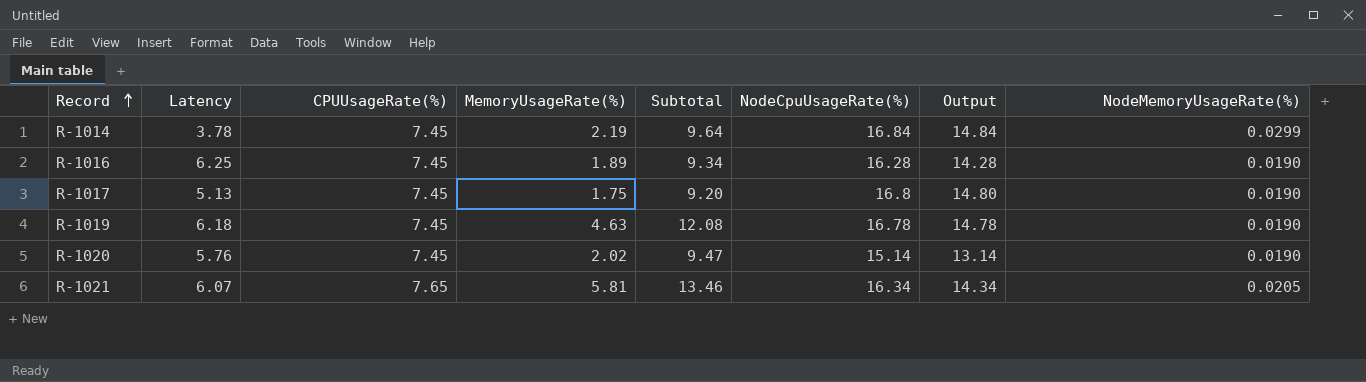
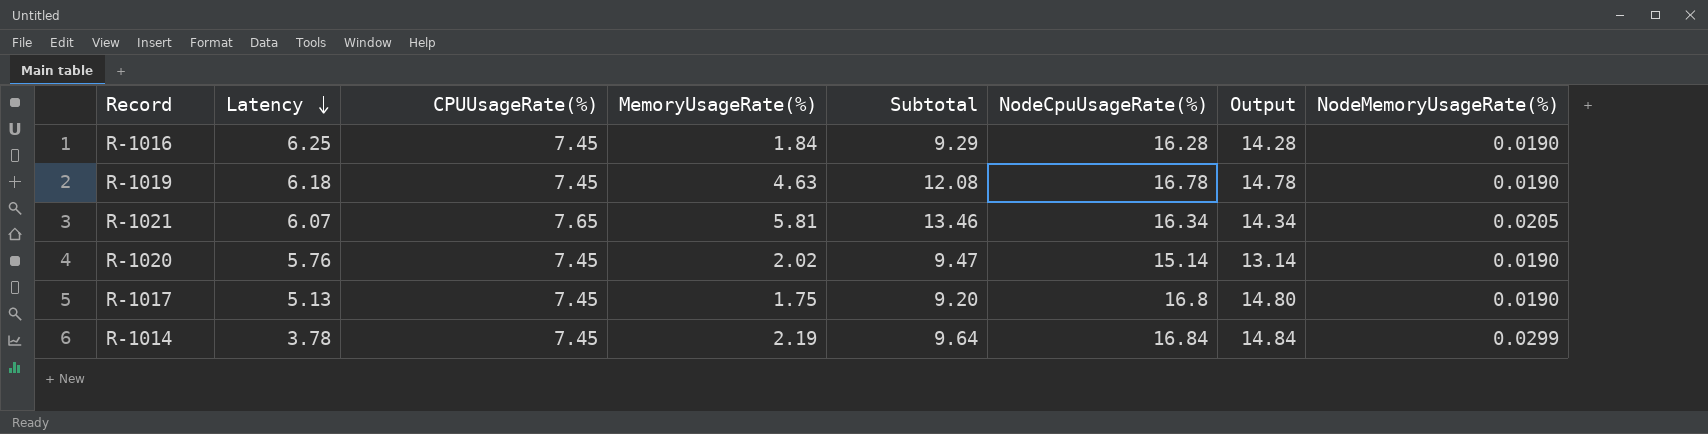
row order: Record ascending -> Latency descending
R-1016 | MemoryUsageRate(%): 1.89 -> 1.84
R-1016 | Subtotal: 9.34 -> 9.29

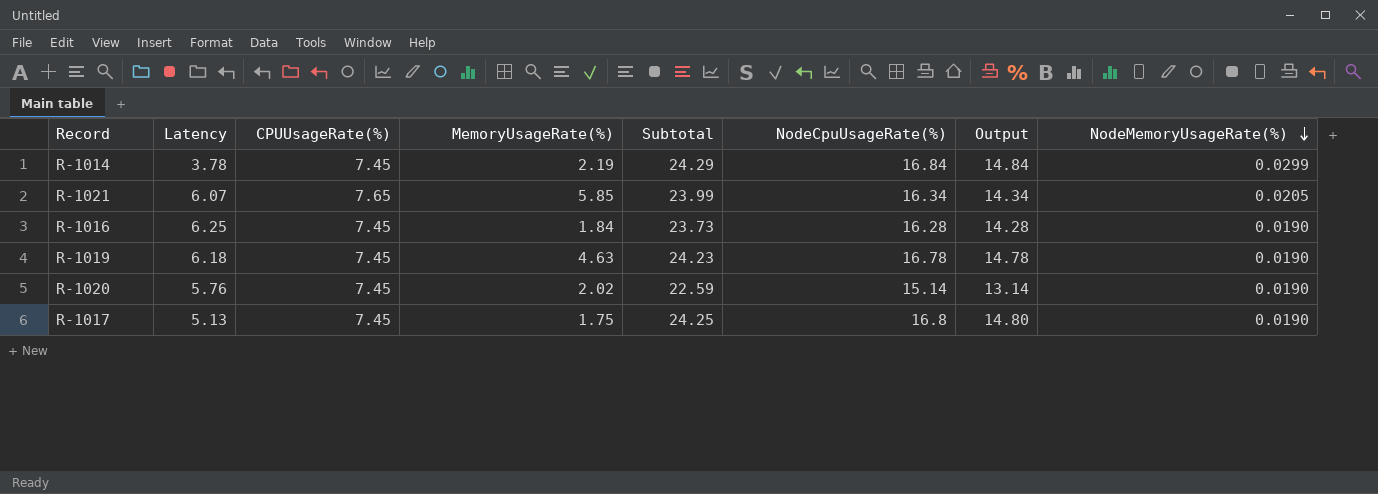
row order: Latency descending -> NodeMemoryUsageRate(%) descending
column Subtotal | formula: [CPUUsageRate(%)] + [MemoryUsageRate(%)] -> [CPUUsageRate(%)] + [NodeCpuUsageRate(%)]
R-1021 | MemoryUsageRate(%): 5.81 -> 5.85

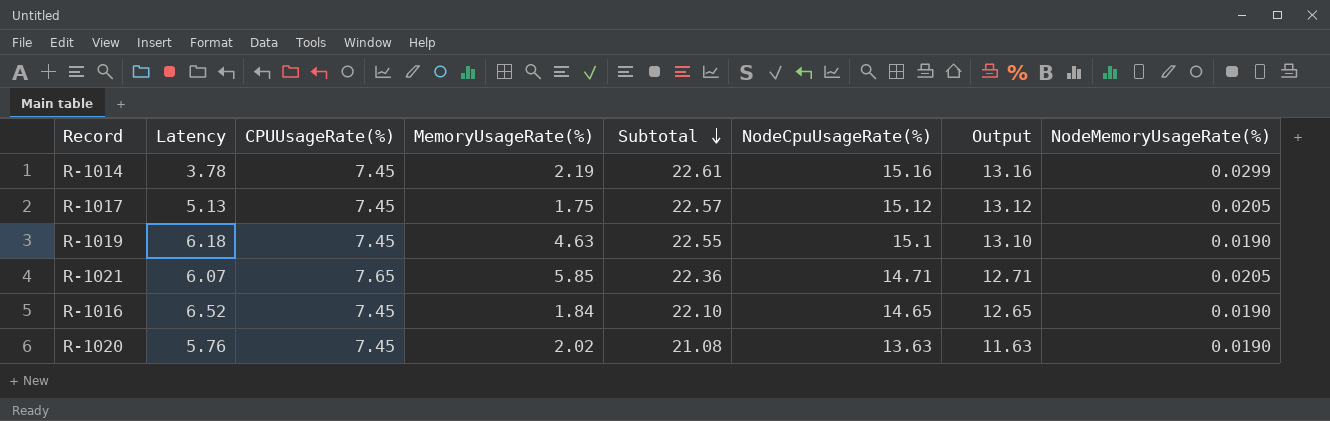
row order: NodeMemoryUsageRate(%) descending -> Subtotal descending
R-1014 | Subtotal: 24.29 -> 22.61
R-1014 | NodeCpuUsageRate(%): 16.84 -> 15.16
R-1014 | Output: 14.84 -> 13.16
R-1017 | Subtotal: 24.25 -> 22.57
R-1017 | NodeCpuUsageRate(%): 16.8 -> 15.12
R-1017 | Output: 14.80 -> 13.12
R-1017 | NodeMemoryUsageRate(%): 0.0190 -> 0.0205
R-1019 | Subtotal: 24.23 -> 22.55
R-1019 | NodeCpuUsageRate(%): 16.78 -> 15.1
R-1019 | Output: 14.78 -> 13.10
R-1021 | Subtotal: 23.99 -> 22.36
R-1021 | NodeCpuUsageRate(%): 16.34 -> 14.71
R-1021 | Output: 14.34 -> 12.71
R-1016 | Latency: 6.25 -> 6.52
R-1016 | Subtotal: 23.73 -> 22.10
R-1016 | NodeCpuUsageRate(%): 16.28 -> 14.65
R-1016 | Output: 14.28 -> 12.65
R-1020 | Subtotal: 22.59 -> 21.08
R-1020 | NodeCpuUsageRate(%): 15.14 -> 13.63
R-1020 | Output: 13.14 -> 11.63

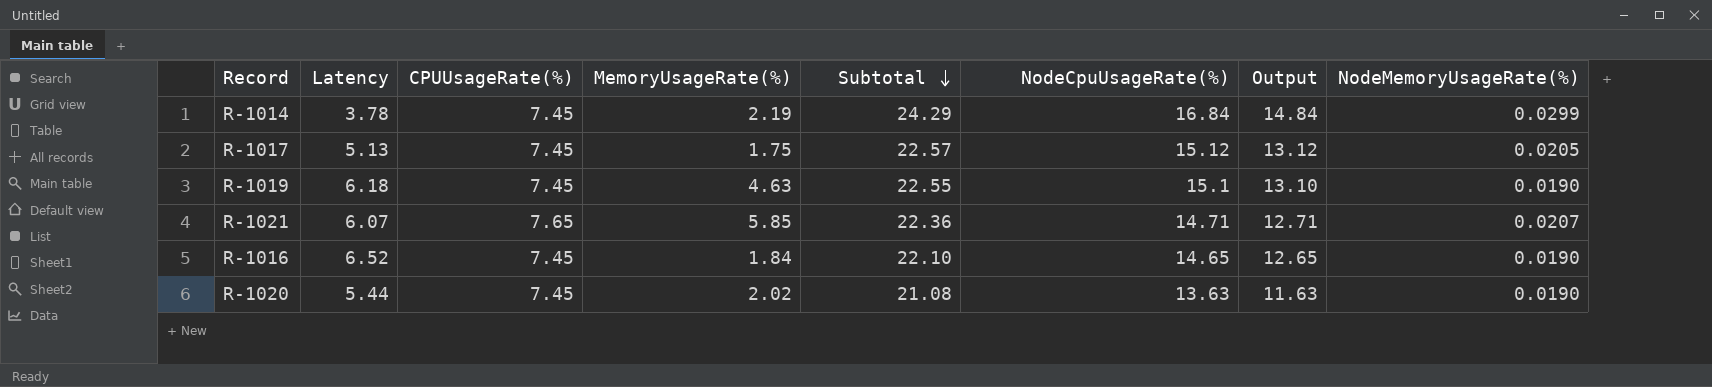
R-1014 | Subtotal: 22.61 -> 24.29
R-1014 | NodeCpuUsageRate(%): 15.16 -> 16.84
R-1014 | Output: 13.16 -> 14.84
R-1021 | NodeMemoryUsageRate(%): 0.0205 -> 0.0207
R-1020 | Latency: 5.76 -> 5.44

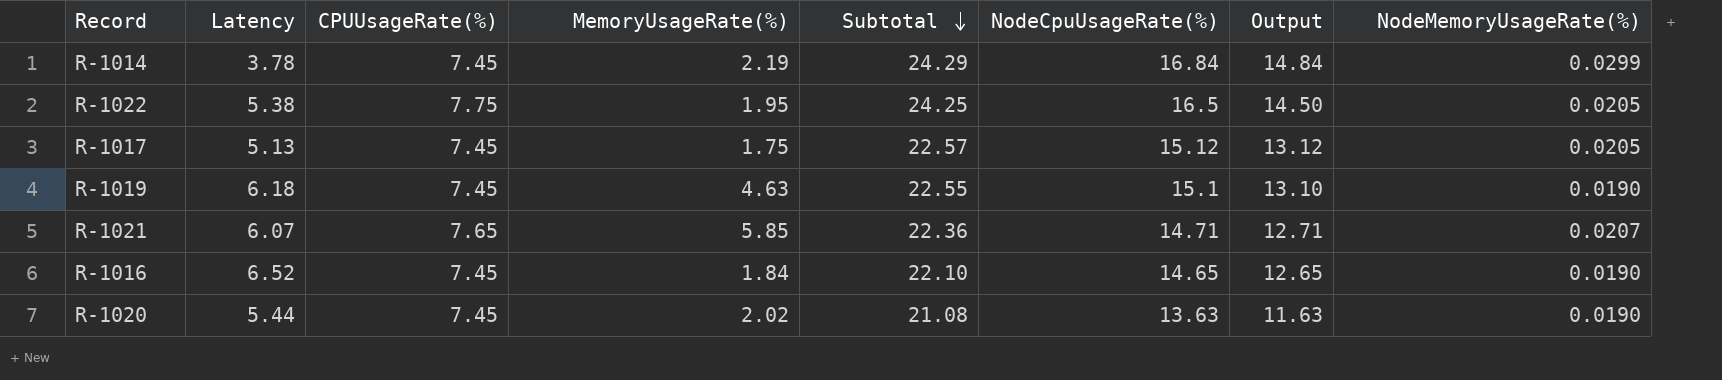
row R-1022: none -> 5.38 | 7.75 | 1.95 | 24.25 | 16.5 | 14.50 | 0.0205

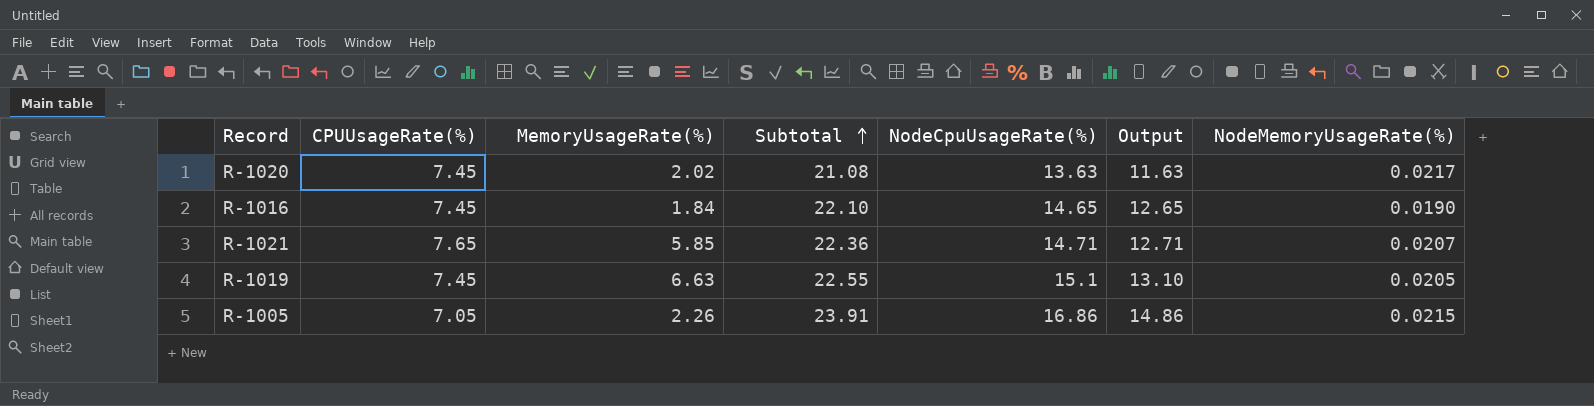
row order: Subtotal descending -> Subtotal ascending
column Latency | position: 2 -> none
row R-1014: 3.78 | 7.45 | 2.19 | 24.29 | 16.84 | 14.84 | 0.0299 -> none
row R-1022: 5.38 | 7.75 | 1.95 | 24.25 | 16.5 | 14.50 | 0.0205 -> none
row R-1017: 5.13 | 7.45 | 1.75 | 22.57 | 15.12 | 13.12 | 0.0205 -> none
R-1020 | NodeMemoryUsageRate(%): 0.0190 -> 0.0217
R-1019 | MemoryUsageRate(%): 4.63 -> 6.63
R-1019 | NodeMemoryUsageRate(%): 0.0190 -> 0.0205
row R-1005: none -> 7.05 | 2.26 | 23.91 | 16.86 | 14.86 | 0.0215

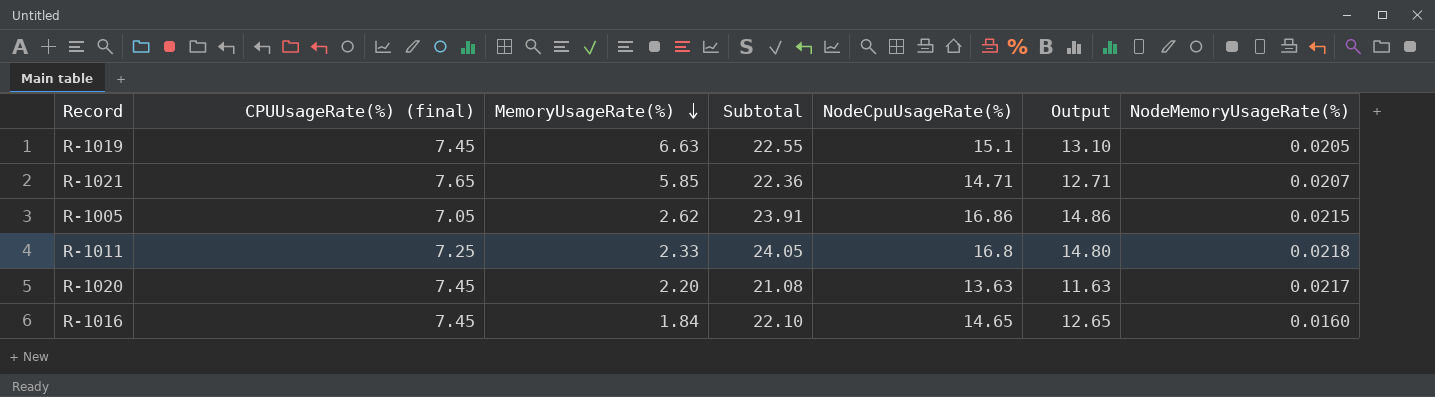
row order: Subtotal ascending -> MemoryUsageRate(%) descending
column name: CPUUsageRate(%) -> CPUUsageRate(%) (final)
R-1005 | MemoryUsageRate(%): 2.26 -> 2.62
row R-1011: none -> 7.25 | 2.33 | 24.05 | 16.8 | 14.80 | 0.0218
R-1020 | MemoryUsageRate(%): 2.02 -> 2.20
R-1016 | NodeMemoryUsageRate(%): 0.0190 -> 0.0160

